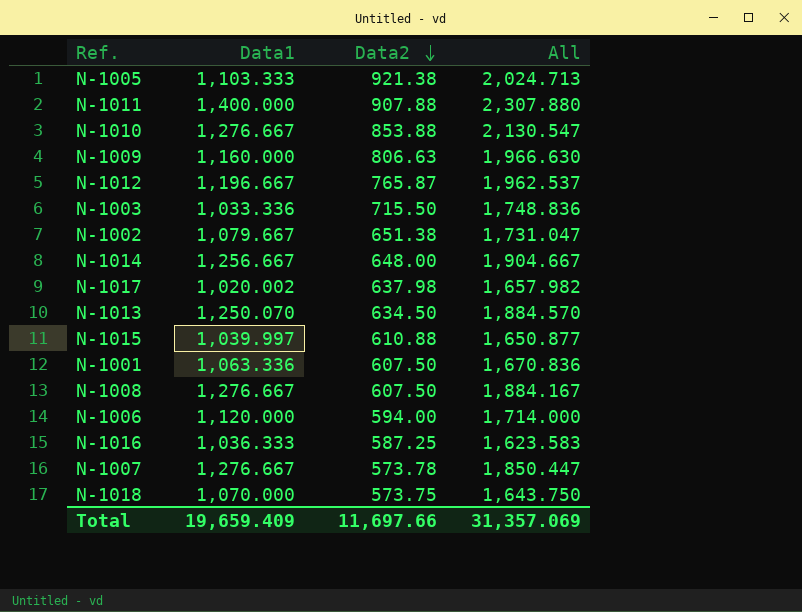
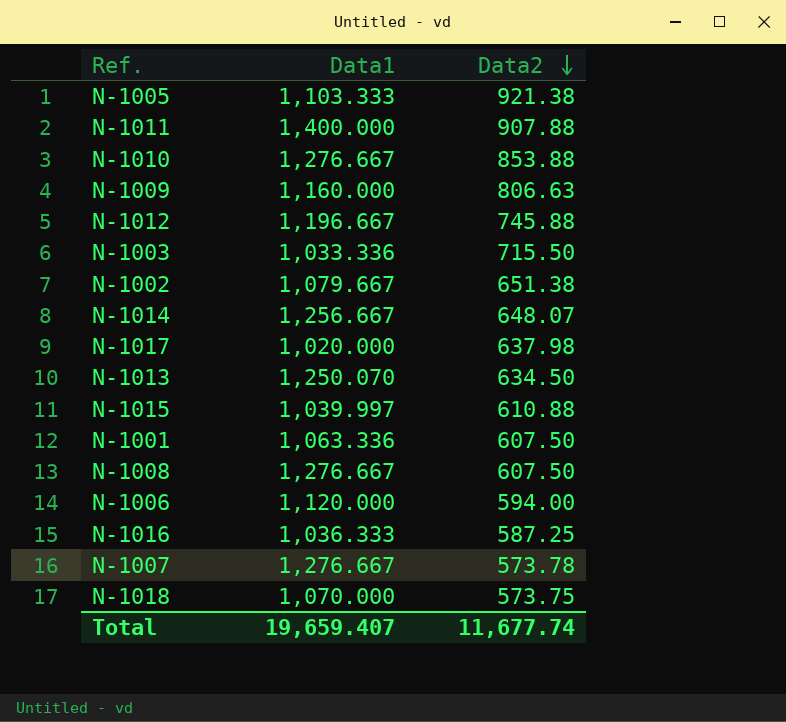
column All | formula: [Data1] + [Data2] -> none
N-1012 | Data2: 765.87 -> 745.88
N-1014 | Data2: 648.00 -> 648.07
N-1017 | Data1: 1,020.002 -> 1,020.000
Total | Data1: 19,659.409 -> 19,659.407
Total | Data2: 11,697.66 -> 11,677.74

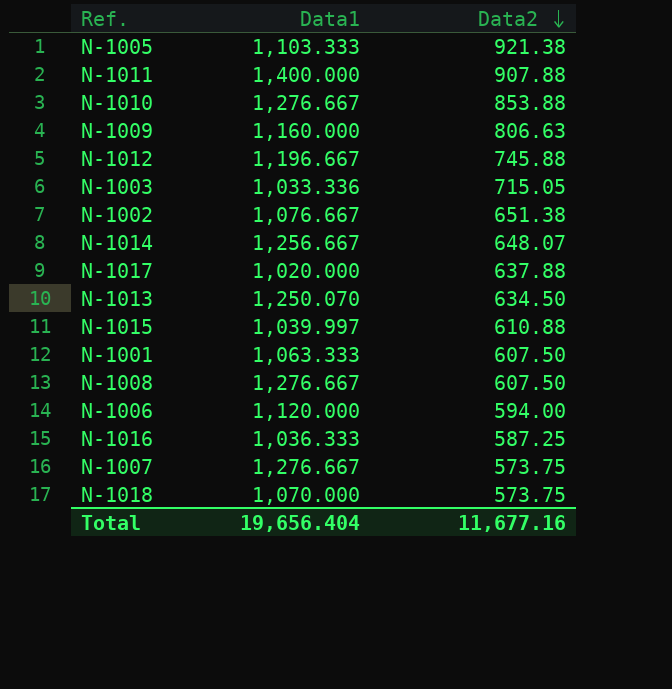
N-1003 | Data2: 715.50 -> 715.05
N-1002 | Data1: 1,079.667 -> 1,076.667
N-1017 | Data2: 637.98 -> 637.88
N-1001 | Data1: 1,063.336 -> 1,063.333
N-1007 | Data2: 573.78 -> 573.75
Total | Data1: 19,659.407 -> 19,656.404
Total | Data2: 11,677.74 -> 11,677.16

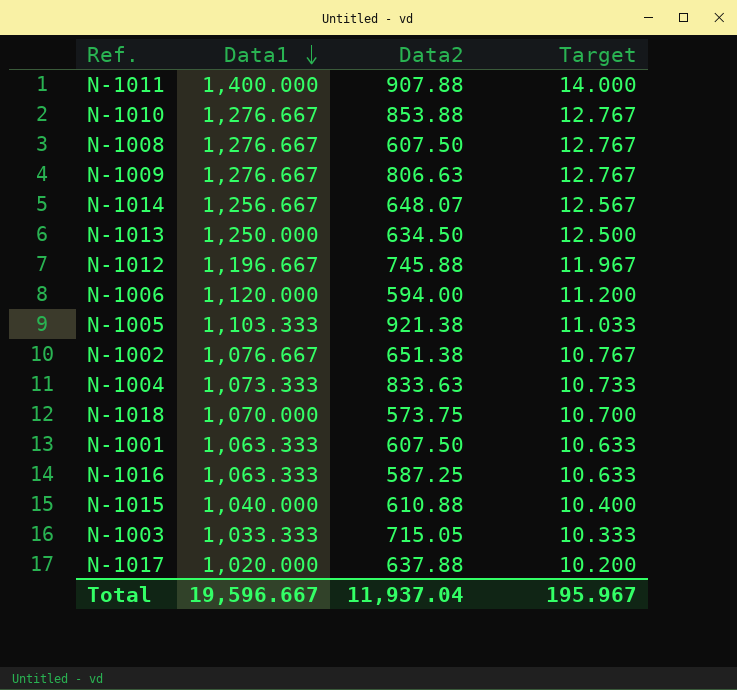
row order: Data2 descending -> Data1 descending
column Target | formula: none -> [Data1] * 0.01
row N-1007: 1,276.667 | 573.75 -> none
N-1009 | Data1: 1,160.000 -> 1,276.667
N-1013 | Data1: 1,250.070 -> 1,250.000
row N-1004: none -> 1,073.333 | 833.63 | 10.733
N-1016 | Data1: 1,036.333 -> 1,063.333
N-1015 | Data1: 1,039.997 -> 1,040.000
N-1003 | Data1: 1,033.336 -> 1,033.333
Total | Data1: 19,656.404 -> 19,596.667
Total | Data2: 11,677.16 -> 11,937.04

